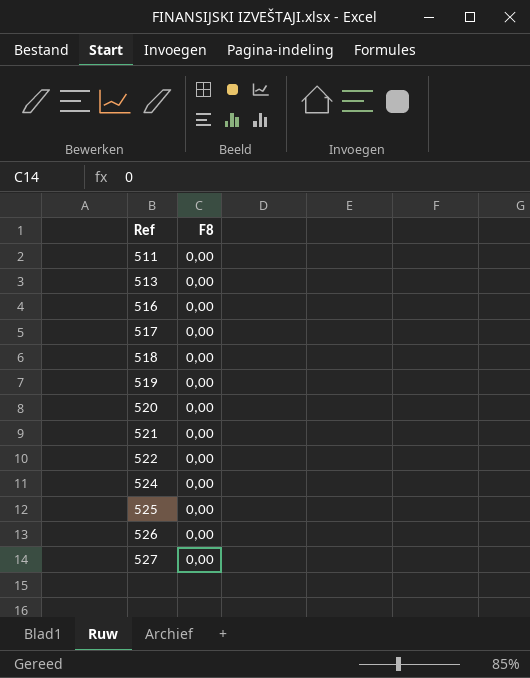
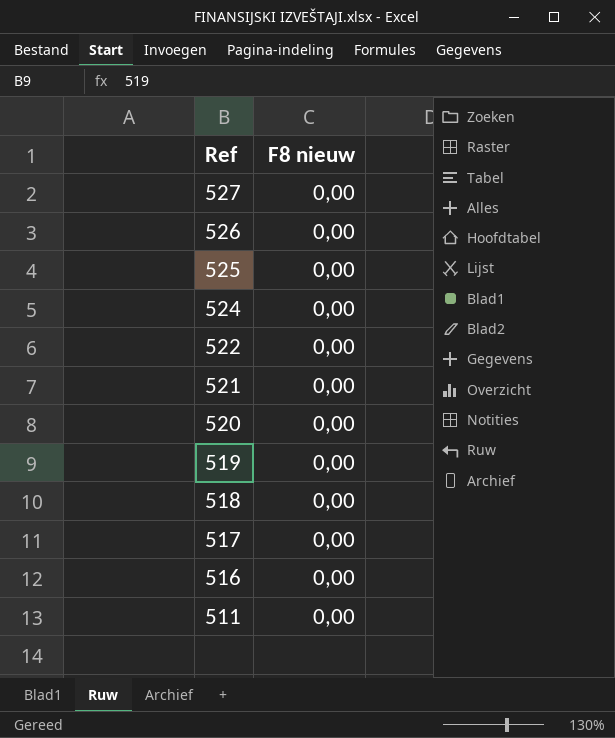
row order: Ref ascending -> Ref descending
column name: F8 -> F8 nieuw
row 513: 0,00 -> none

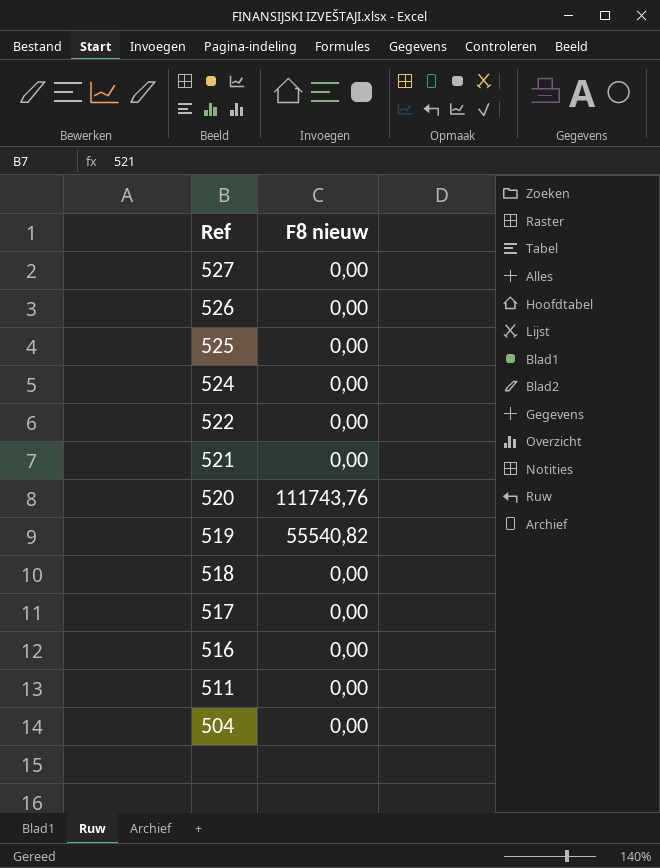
520 | F8 nieuw: 0,00 -> 111743,76
519 | F8 nieuw: 0,00 -> 55540,82
row 504: none -> 0,00

